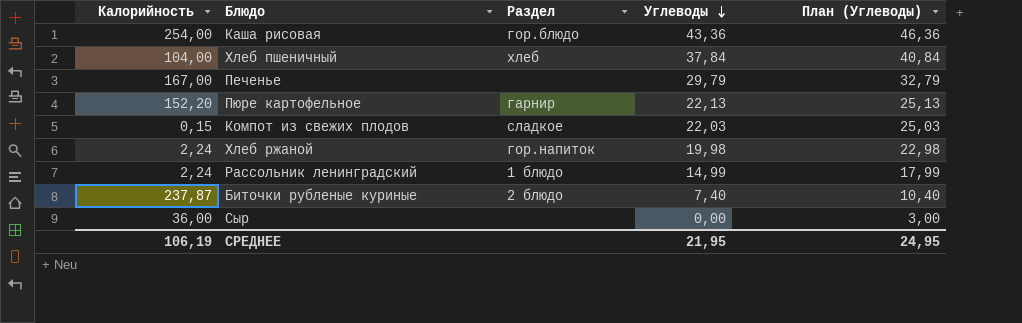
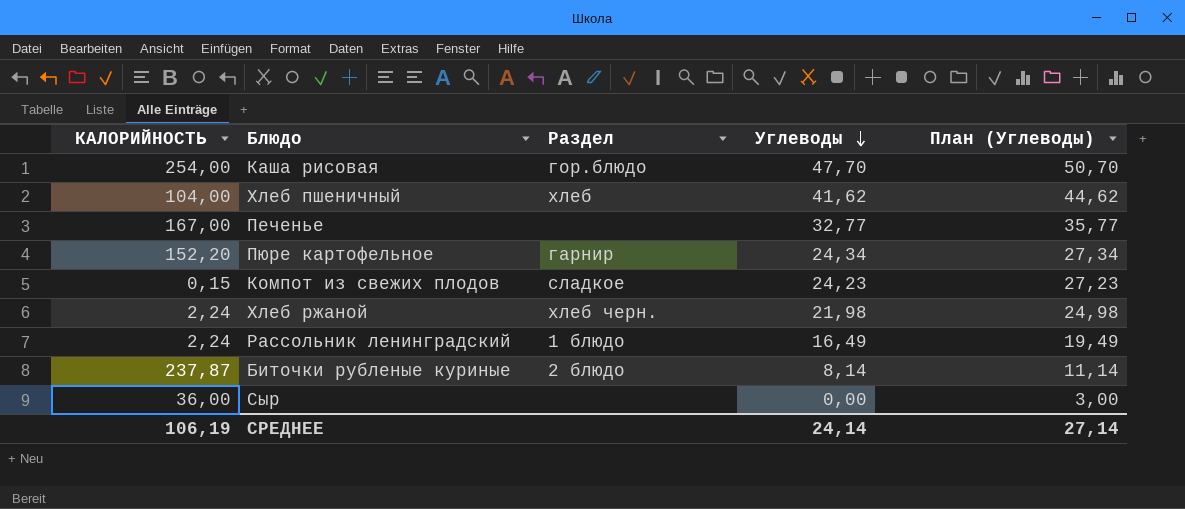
column name: Калорийность -> КАЛОРИЙНОСТЬ
Каша рисовая | Углеводы: 43,36 -> 47,70
Каша рисовая | План (Углеводы): 46,36 -> 50,70
Хлеб пшеничный | Углеводы: 37,84 -> 41,62
Хлеб пшеничный | План (Углеводы): 40,84 -> 44,62
Печенье | Углеводы: 29,79 -> 32,77
Печенье | План (Углеводы): 32,79 -> 35,77
Пюре картофельное | Углеводы: 22,13 -> 24,34
Пюре картофельное | План (Углеводы): 25,13 -> 27,34
Компот из свежих плодов | Углеводы: 22,03 -> 24,23
Компот из свежих плодов | План (Углеводы): 25,03 -> 27,23
Хлеб ржаной | Раздел: гор.напиток -> хлеб черн.
Хлеб ржаной | Углеводы: 19,98 -> 21,98
Хлеб ржаной | План (Углеводы): 22,98 -> 24,98
Рассольник ленинградский | Углеводы: 14,99 -> 16,49
Рассольник ленинградский | План (Углеводы): 17,99 -> 19,49
Биточки рубленые куриные | Углеводы: 7,40 -> 8,14
Биточки рубленые куриные | План (Углеводы): 10,40 -> 11,14
СРЕДНЕЕ | Углеводы: 21,95 -> 24,14
СРЕДНЕЕ | План (Углеводы): 24,95 -> 27,14

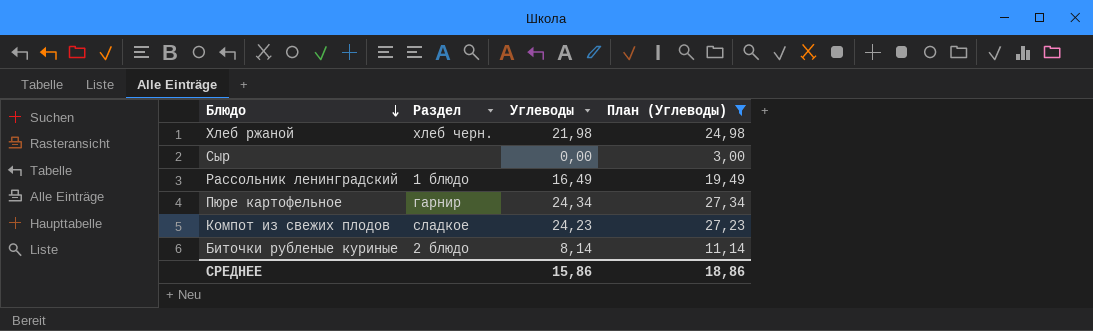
filter: none -> План (Углеводы) <= 27,34
row order: Углеводы descending -> Блюдо descending
column КАЛОРИЙНОСТЬ | position: 1 -> none
СРЕДНЕЕ | Углеводы: 24,14 -> 15,86
СРЕДНЕЕ | План (Углеводы): 27,14 -> 18,86

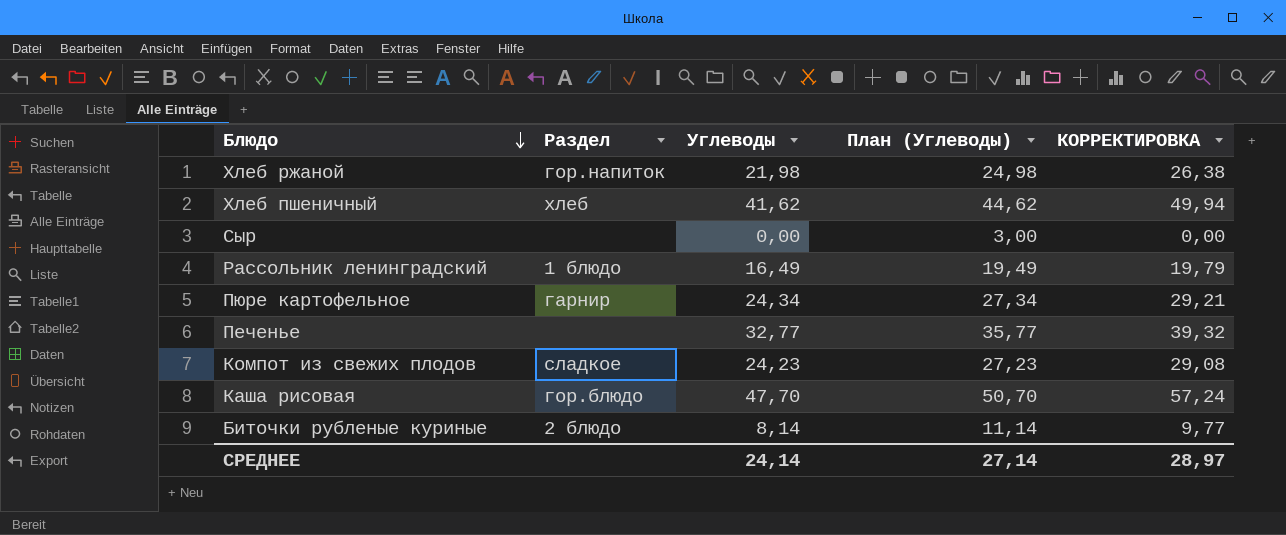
filter: План (Углеводы) <= 27,34 -> none
column КОРРЕКТИРОВКА | formula: none -> [Углеводы] * 1,2
Хлеб ржаной | Раздел: хлеб черн. -> гор.напиток
СРЕДНЕЕ | Углеводы: 15,86 -> 24,14
СРЕДНЕЕ | План (Углеводы): 18,86 -> 27,14

